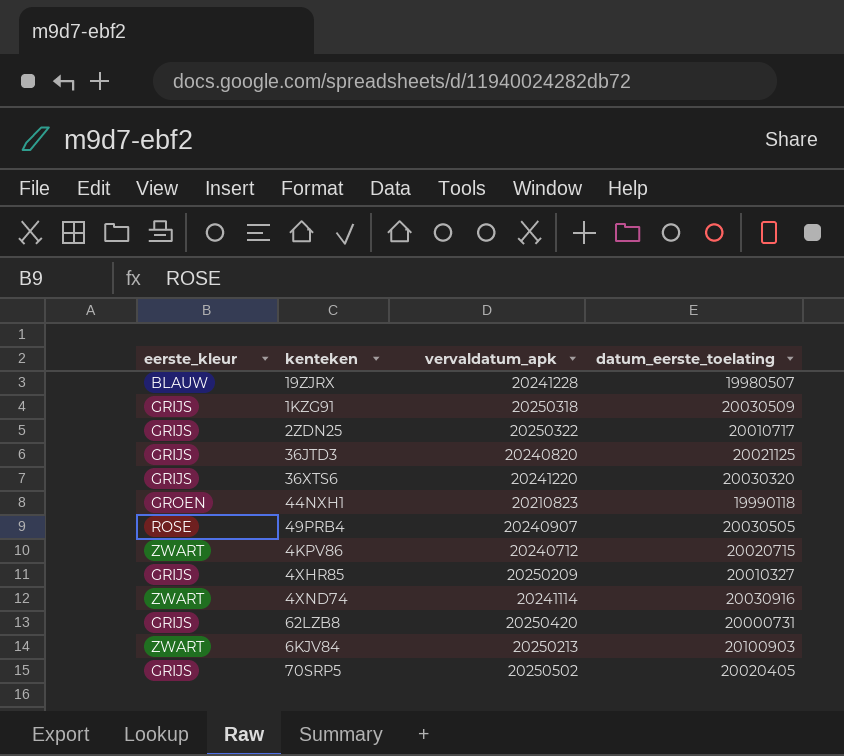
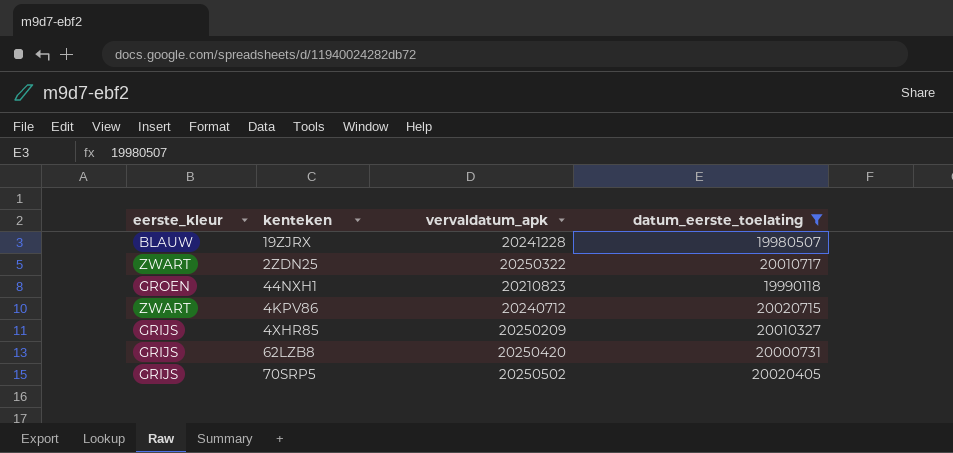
filter: none -> datum_eerste_toelating <= 20020715
2ZDN25 | eerste_kleur: GRIJS -> ZWART

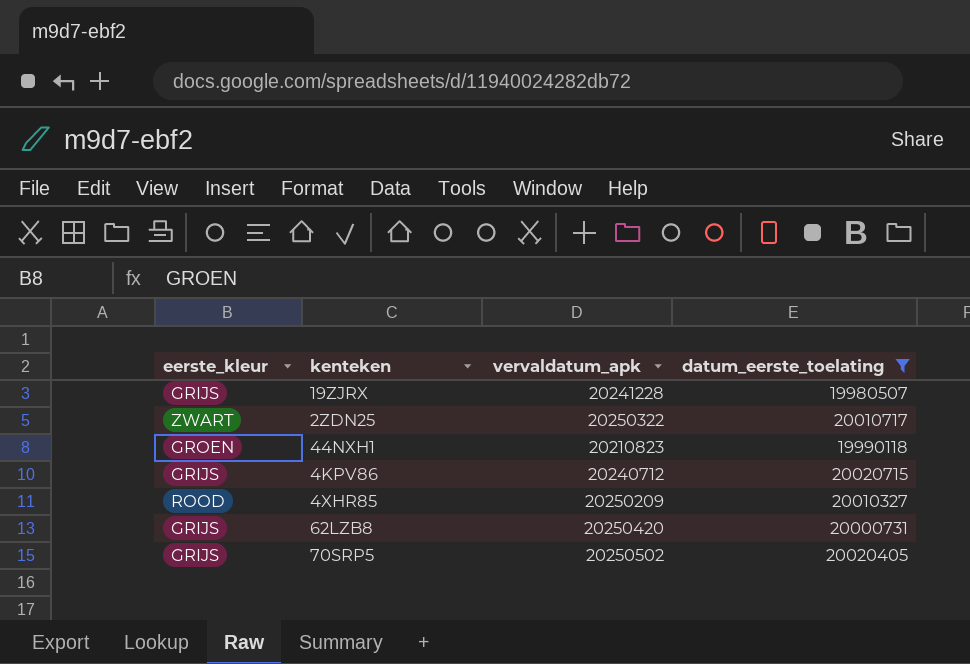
19ZJRX | eerste_kleur: BLAUW -> GRIJS
4KPV86 | eerste_kleur: ZWART -> GRIJS
4XHR85 | eerste_kleur: GRIJS -> ROOD

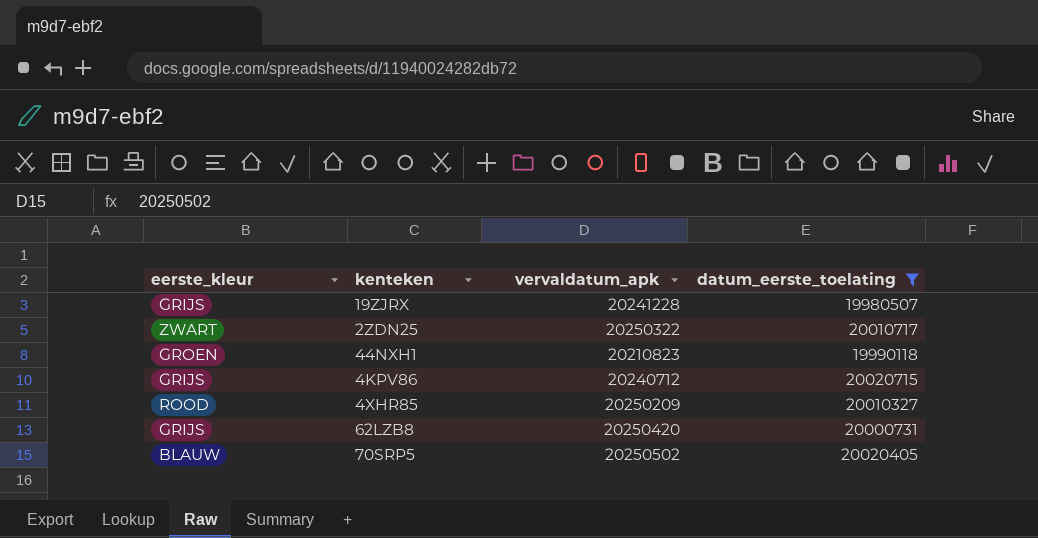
70SRP5 | eerste_kleur: GRIJS -> BLAUW

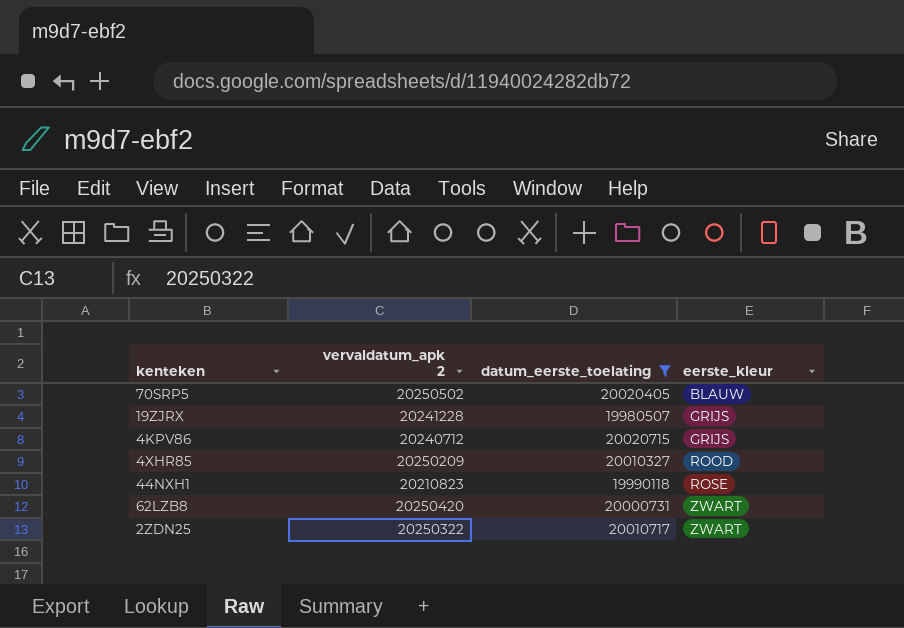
row order: none -> eerste_kleur ascending
column name: vervaldatum_apk -> vervaldatum_apk 2
column eerste_kleur | position: 1 -> 4
44NXH1 | eerste_kleur: GROEN -> ROSE
62LZB8 | eerste_kleur: GRIJS -> ZWART

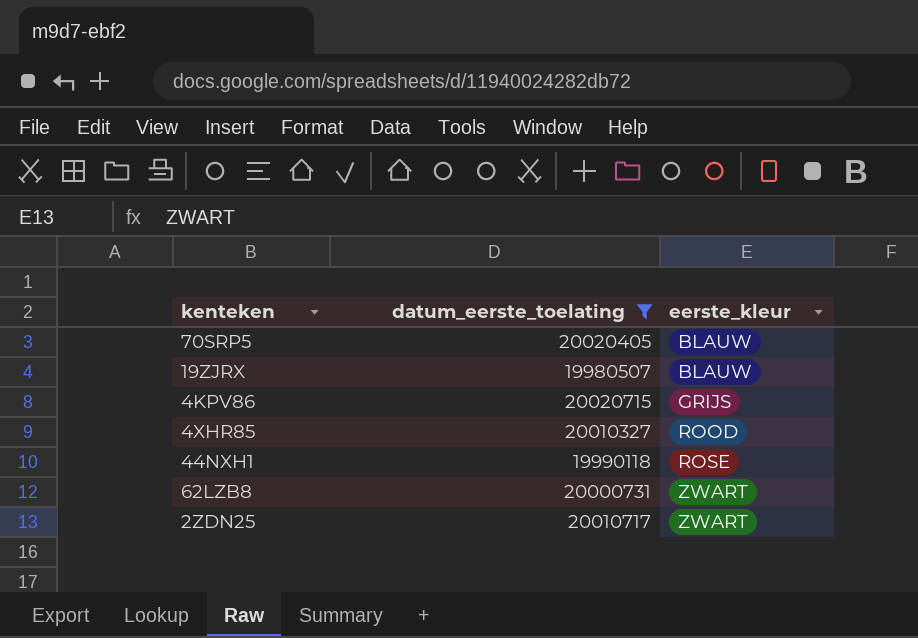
column vervaldatum_apk 2 | position: 2 -> none
19ZJRX | eerste_kleur: GRIJS -> BLAUW

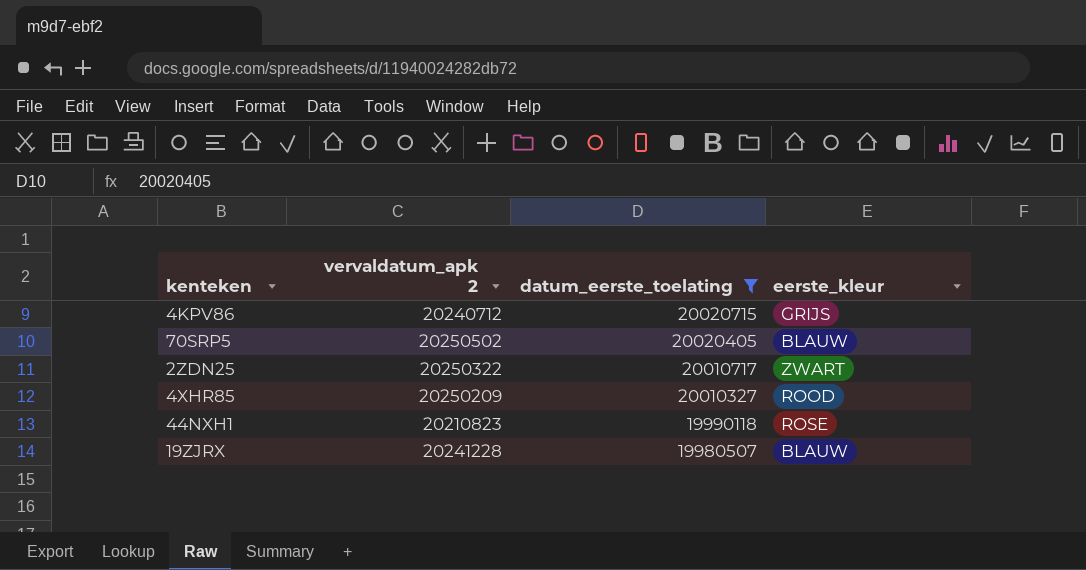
row order: eerste_kleur ascending -> datum_eerste_toelating descending
column vervaldatum_apk 2 | position: none -> 2
row 62LZB8: 20000731 | ZWART -> none

